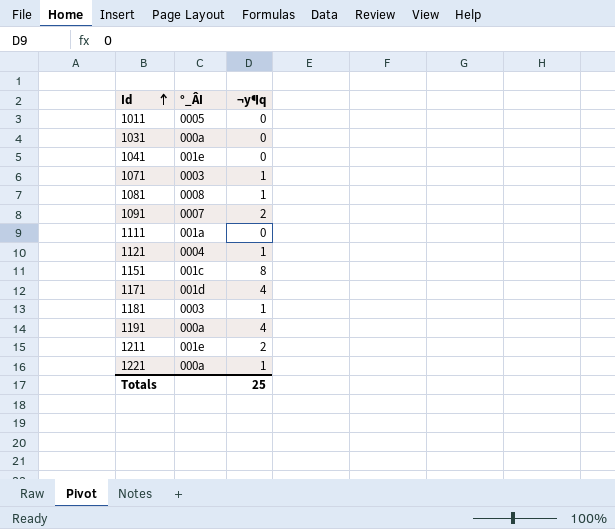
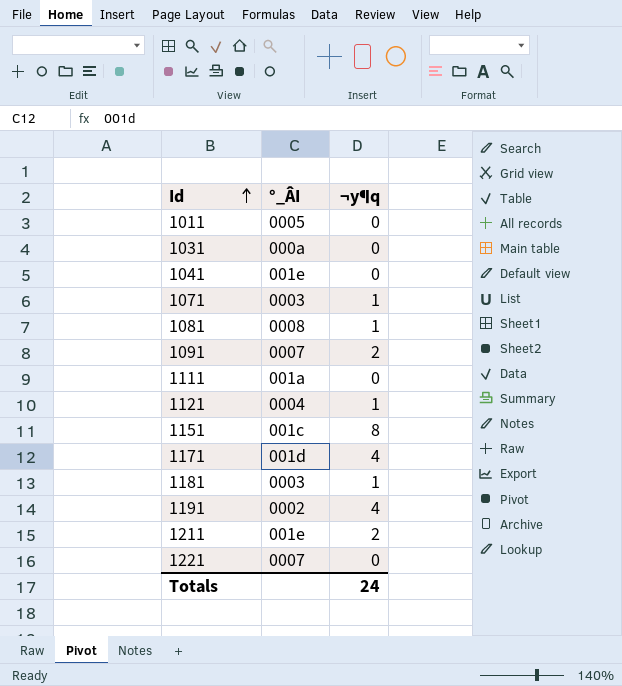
1191 | °_ÂI: 000a -> 0002
1221 | °_ÂI: 000a -> 0007
1221 | ¬y¶q: 1 -> 0
Totals | ¬y¶q: 25 -> 24

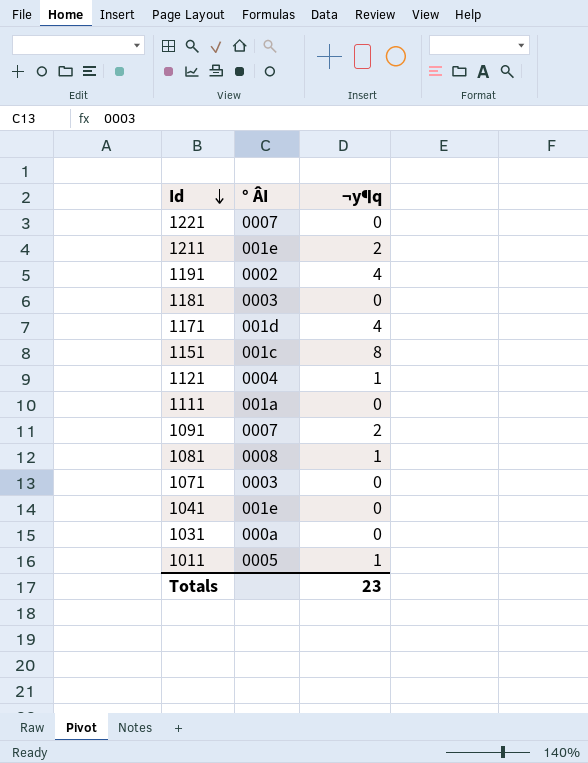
row order: Id ascending -> Id descending
column name: °_ÂI -> ° ÂI
1181 | ¬y¶q: 1 -> 0
1071 | ¬y¶q: 1 -> 0
1011 | ¬y¶q: 0 -> 1
Totals | ¬y¶q: 24 -> 23

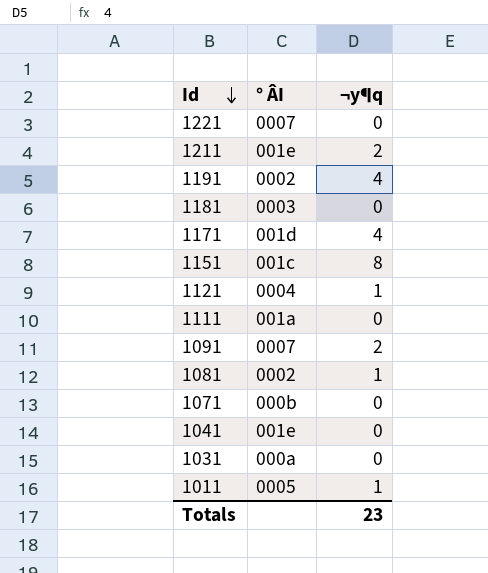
1081 | ° ÂI: 0008 -> 0002
1071 | ° ÂI: 0003 -> 000b

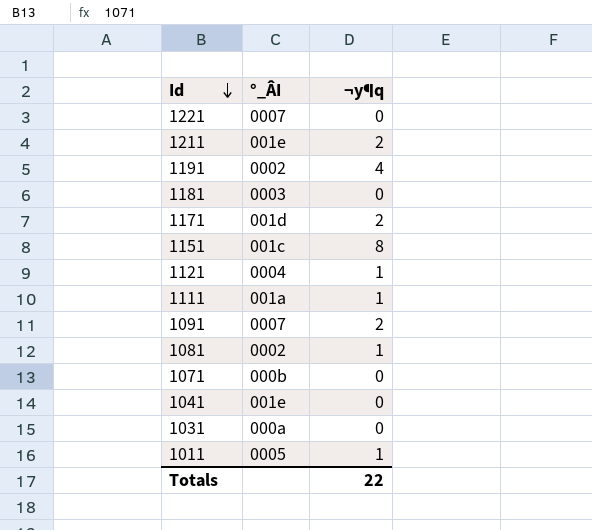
column name: ° ÂI -> °_ÂI
1171 | ¬y¶q: 4 -> 2
1111 | ¬y¶q: 0 -> 1
Totals | ¬y¶q: 23 -> 22

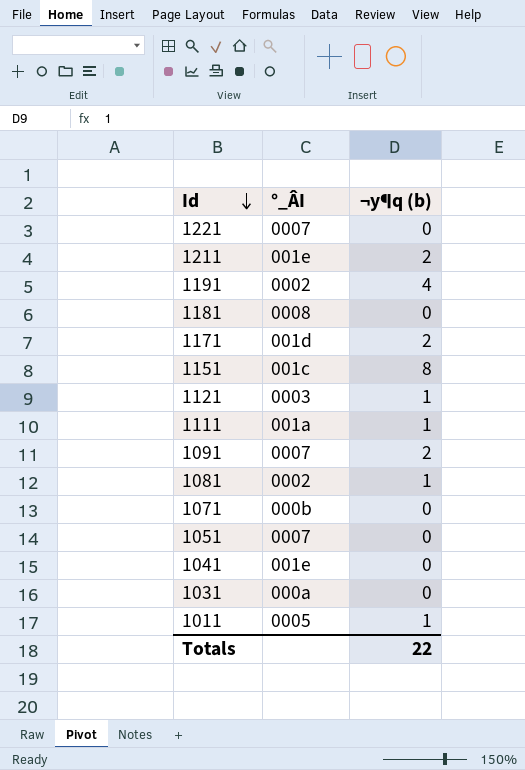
column name: ¬y¶q -> ¬y¶q (b)
1181 | °_ÂI: 0003 -> 0008
1121 | °_ÂI: 0004 -> 0003
row 1051: none -> 0007 | 0

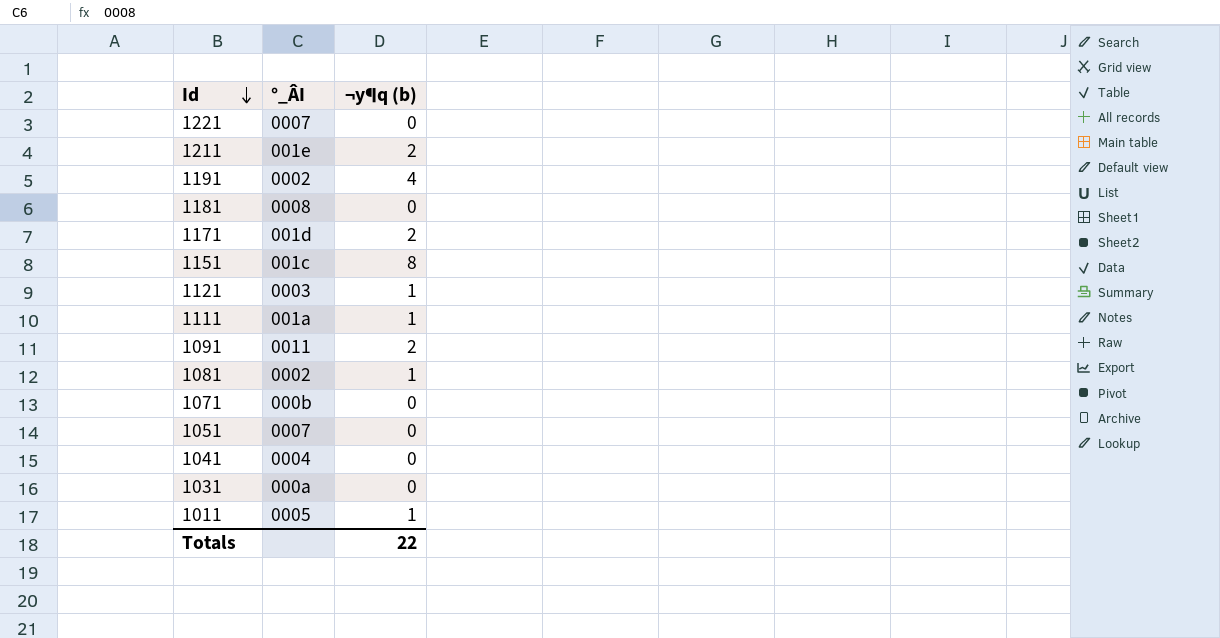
1091 | °_ÂI: 0007 -> 0011
1041 | °_ÂI: 001e -> 0004

